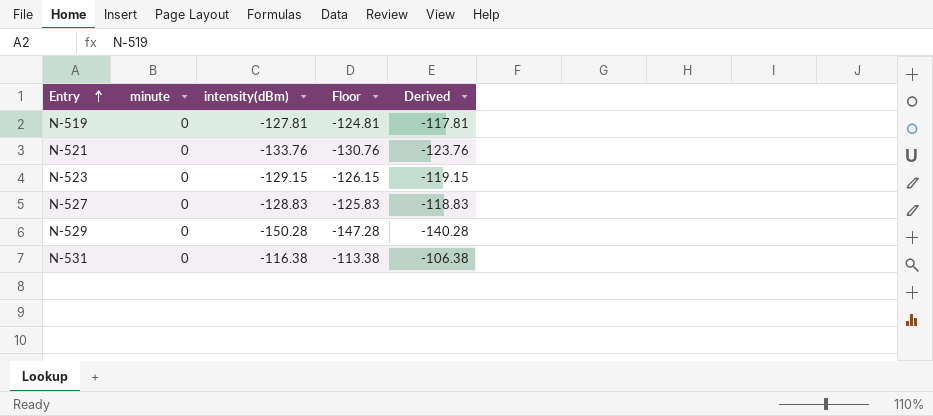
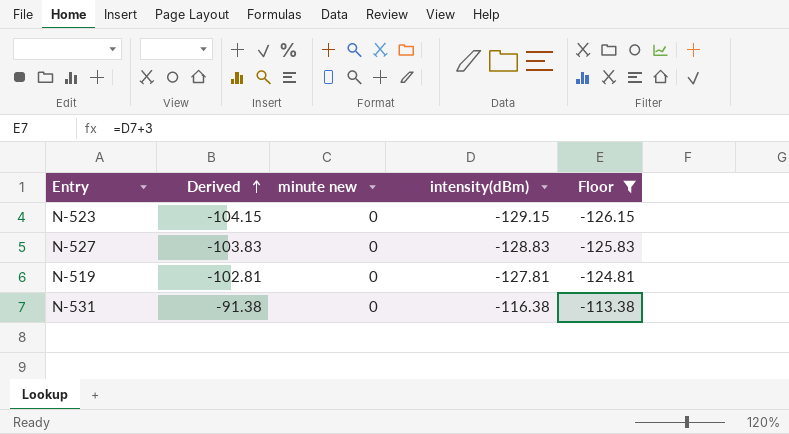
filter: none -> Floor >= -126.15
row order: Entry ascending -> Derived ascending
column Derived | formula: [intensity(dBm)] + 10 -> [intensity(dBm)] + 25
column Derived | position: 5 -> 2
column name: minute -> minute new

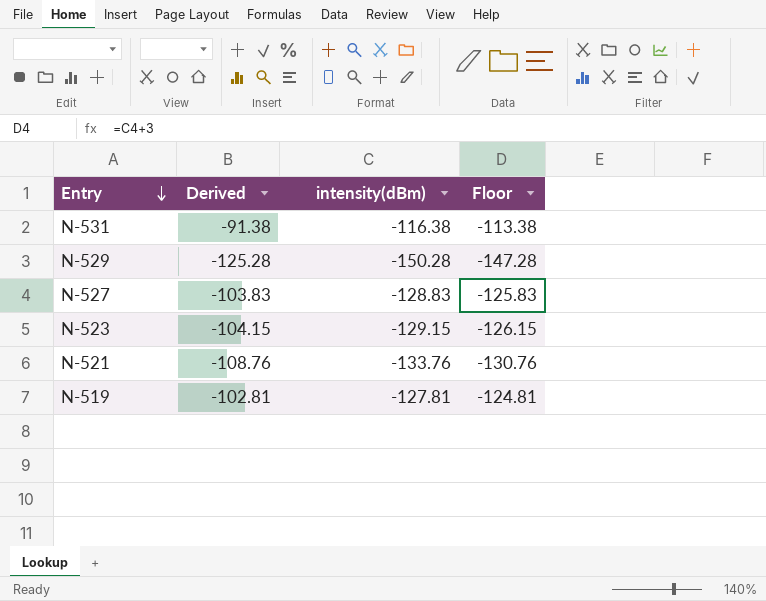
filter: Floor >= -126.15 -> none
row order: Derived ascending -> Entry descending
column minute new | position: 3 -> none

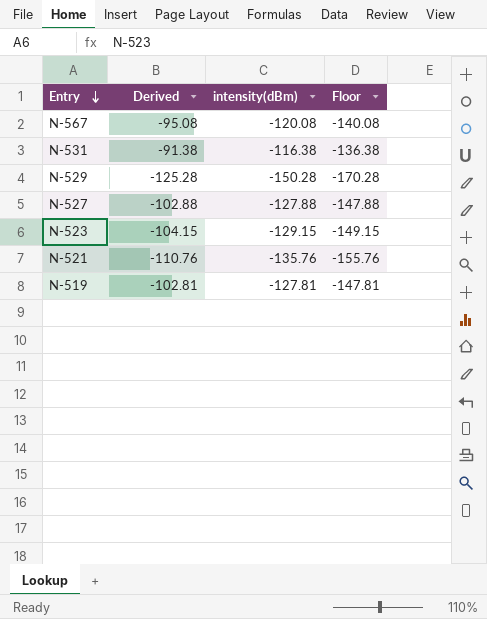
column Floor | formula: [intensity(dBm)] + 3 -> [intensity(dBm)] - 20
row N-567: none -> -95.08 | -120.08 | -140.08
N-527 | Derived: -103.83 -> -102.88
N-527 | intensity(dBm): -128.83 -> -127.88
N-521 | Derived: -108.76 -> -110.76
N-521 | intensity(dBm): -133.76 -> -135.76

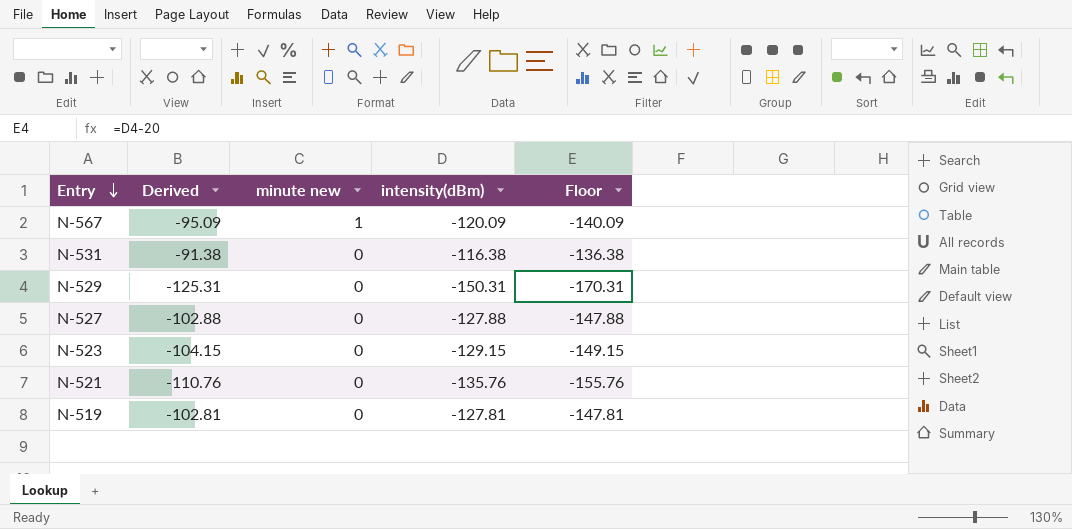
column minute new | position: none -> 3
N-567 | Derived: -95.08 -> -95.09
N-567 | intensity(dBm): -120.08 -> -120.09
N-567 | Floor: -140.08 -> -140.09
N-529 | Derived: -125.28 -> -125.31
N-529 | intensity(dBm): -150.28 -> -150.31
N-529 | Floor: -170.28 -> -170.31

